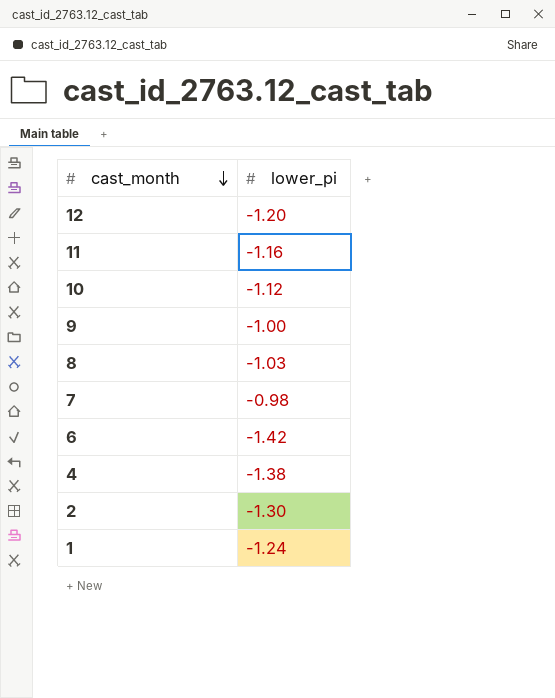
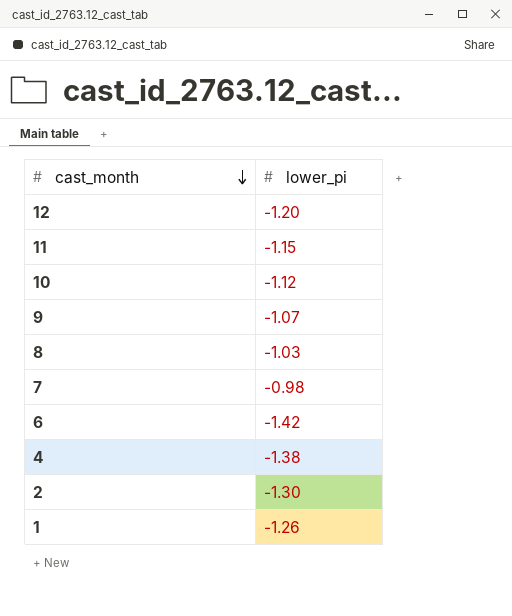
11 | lower_pi: -1.16 -> -1.15
9 | lower_pi: -1.00 -> -1.07
1 | lower_pi: -1.24 -> -1.26

